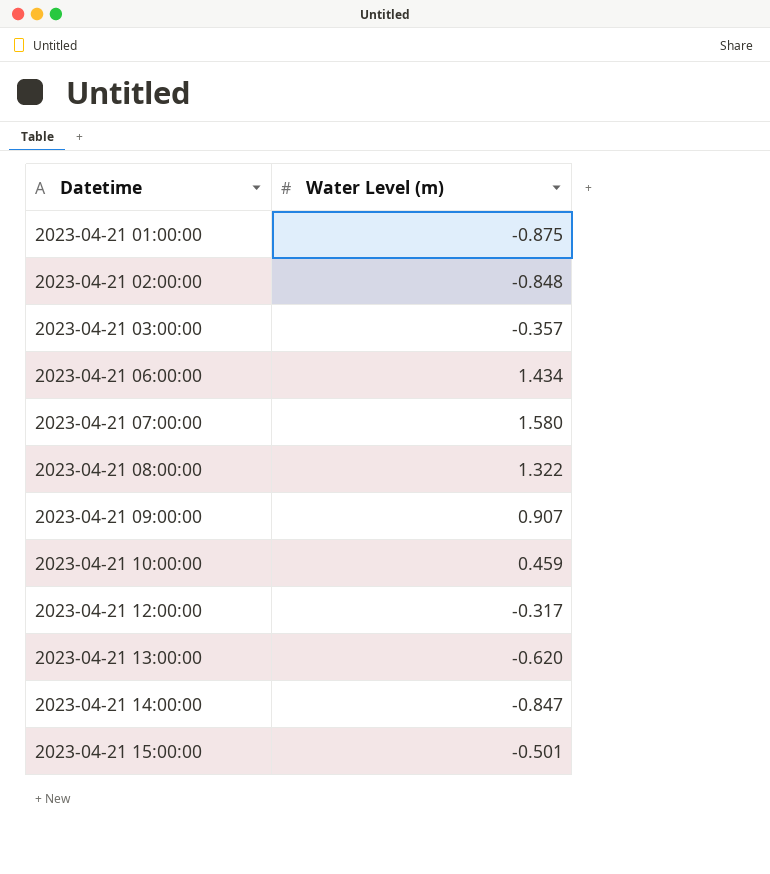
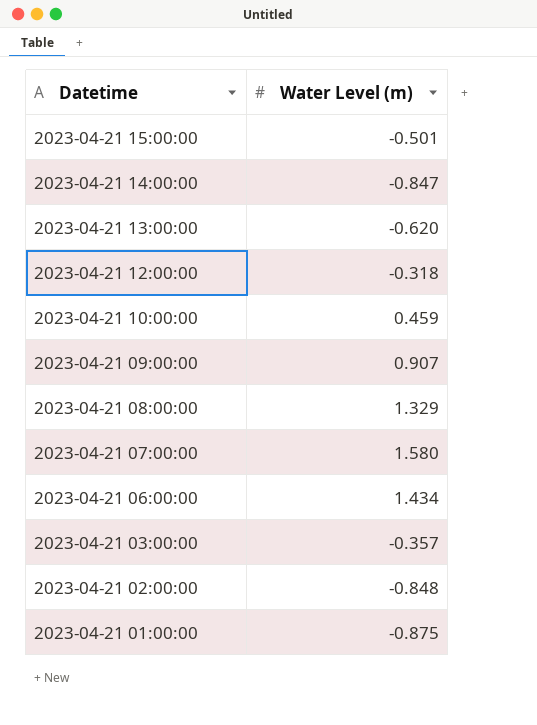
row order: Datetime ascending -> Datetime descending
2023-04-21 12:00:00 | Water Level (m): -0.317 -> -0.318
2023-04-21 08:00:00 | Water Level (m): 1.322 -> 1.329

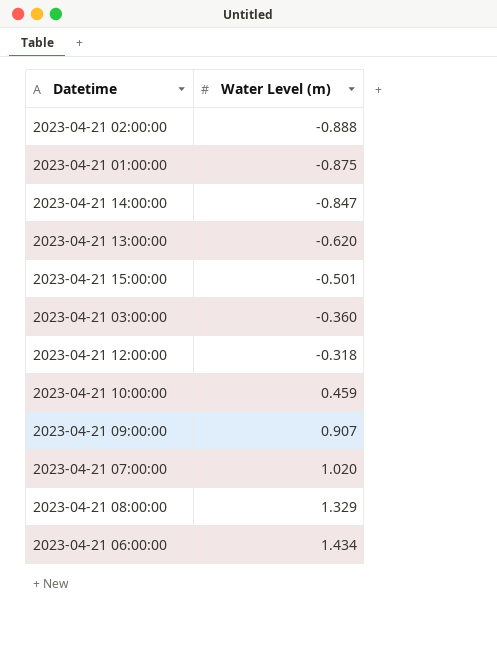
row order: Datetime descending -> Water Level (m) ascending
2023-04-21 02:00:00 | Water Level (m): -0.848 -> -0.888
2023-04-21 03:00:00 | Water Level (m): -0.357 -> -0.360
2023-04-21 07:00:00 | Water Level (m): 1.580 -> 1.020

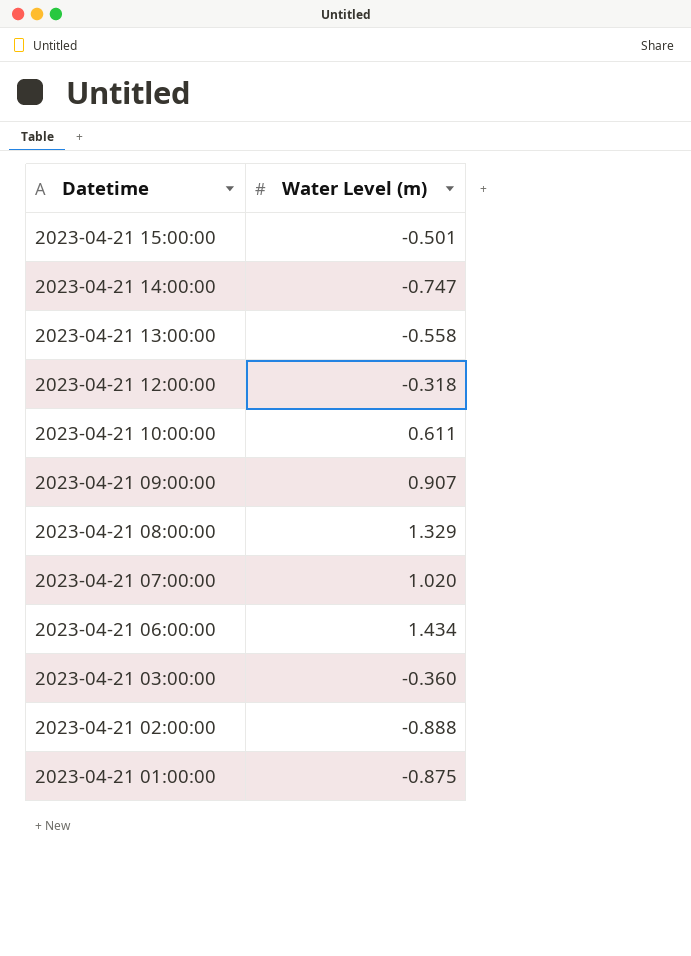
row order: Water Level (m) ascending -> Datetime descending
2023-04-21 14:00:00 | Water Level (m): -0.847 -> -0.747
2023-04-21 13:00:00 | Water Level (m): -0.620 -> -0.558
2023-04-21 10:00:00 | Water Level (m): 0.459 -> 0.611

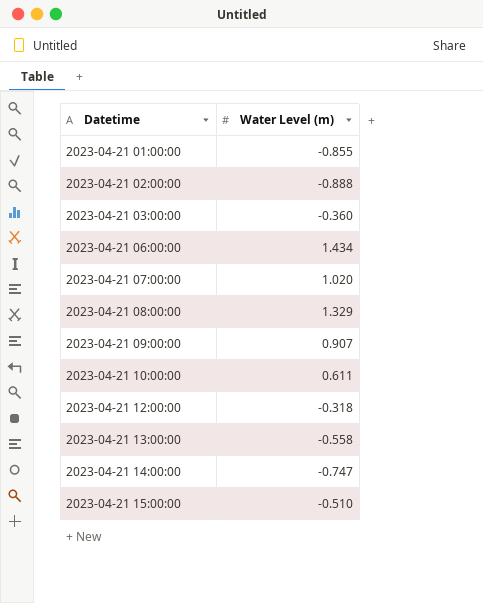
row order: Datetime descending -> Datetime ascending
2023-04-21 01:00:00 | Water Level (m): -0.875 -> -0.855
2023-04-21 15:00:00 | Water Level (m): -0.501 -> -0.510

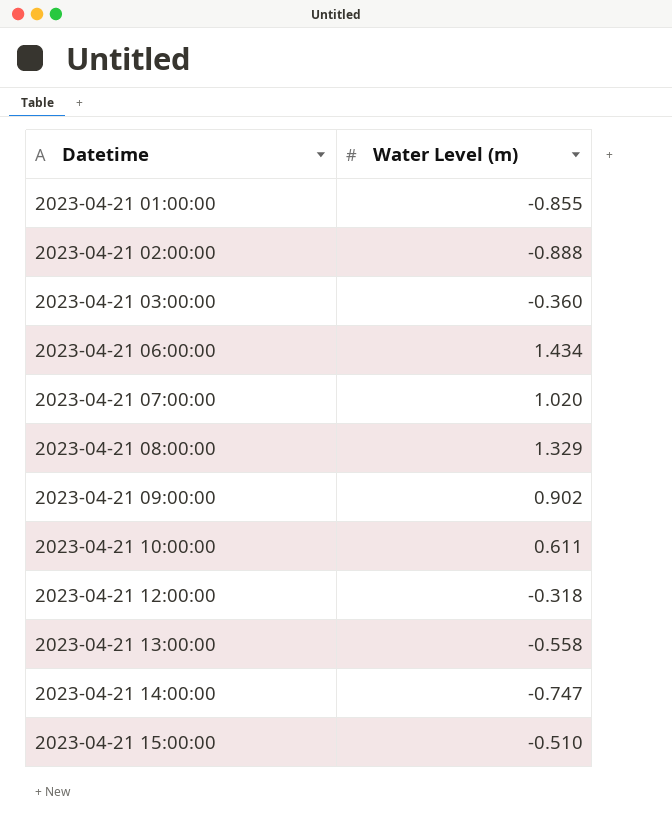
2023-04-21 09:00:00 | Water Level (m): 0.907 -> 0.902

